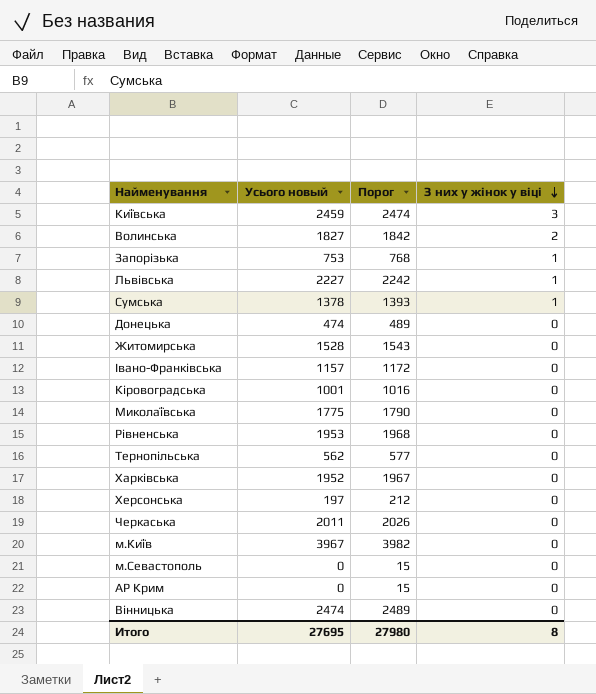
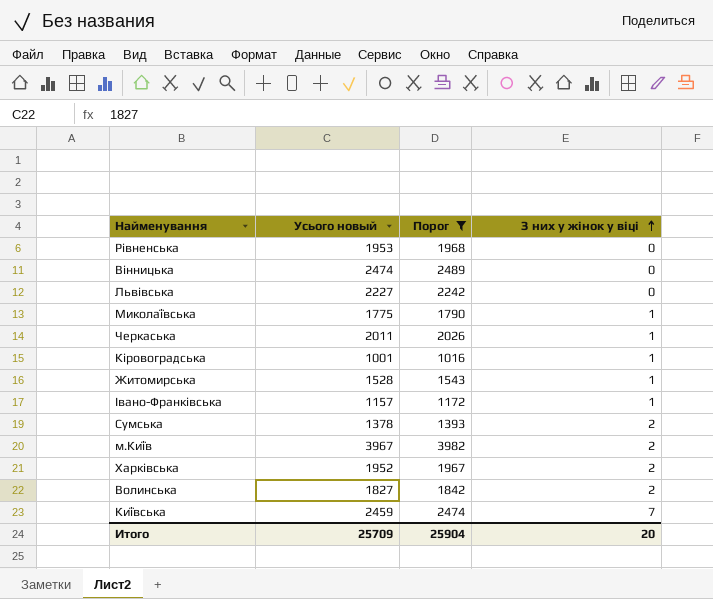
filter: none -> Порог >= 1016
row order: З них у жінок у віці descending -> З них у жінок у віці ascending
Львівська | З них у жінок у віці: 1 -> 0
Миколаївська | З них у жінок у віці: 0 -> 1
Черкаська | З них у жінок у віці: 0 -> 1
Кіровоградська | З них у жінок у віці: 0 -> 1
Житомирська | З них у жінок у віці: 0 -> 1
Івано-Франківська | З них у жінок у віці: 0 -> 1
Сумська | З них у жінок у віці: 1 -> 2
м.Київ | З них у жінок у віці: 0 -> 2
Харківська | З них у жінок у віці: 0 -> 2
Київська | З них у жінок у віці: 3 -> 7
Итого | Усього новый: 27695 -> 25709
Итого | Порог: 27980 -> 25904
Итого | З них у жінок у віці: 8 -> 20

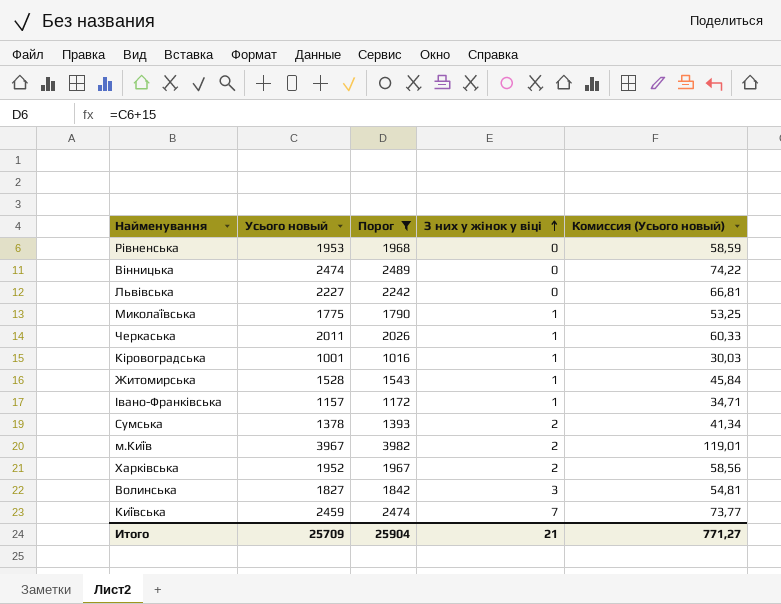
column Комиссия (Усього новый) | formula: none -> [Усього новый] * 0,03
Волинська | З них у жінок у віці: 2 -> 3
Итого | З них у жінок у віці: 20 -> 21

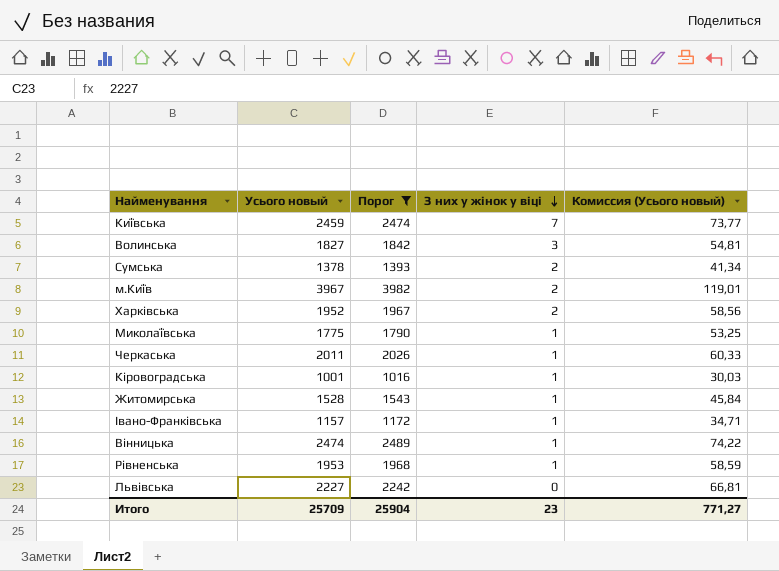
row order: З них у жінок у віці ascending -> З них у жінок у віці descending
Вінницька | З них у жінок у віці: 0 -> 1
Рівненська | З них у жінок у віці: 0 -> 1
Итого | З них у жінок у віці: 21 -> 23

